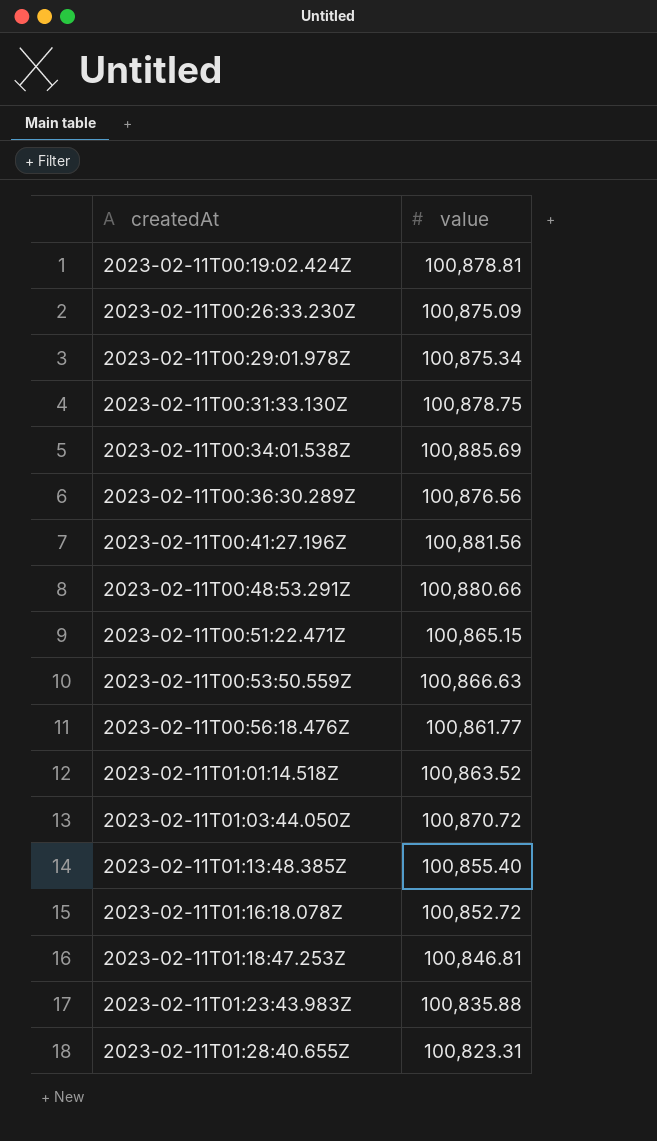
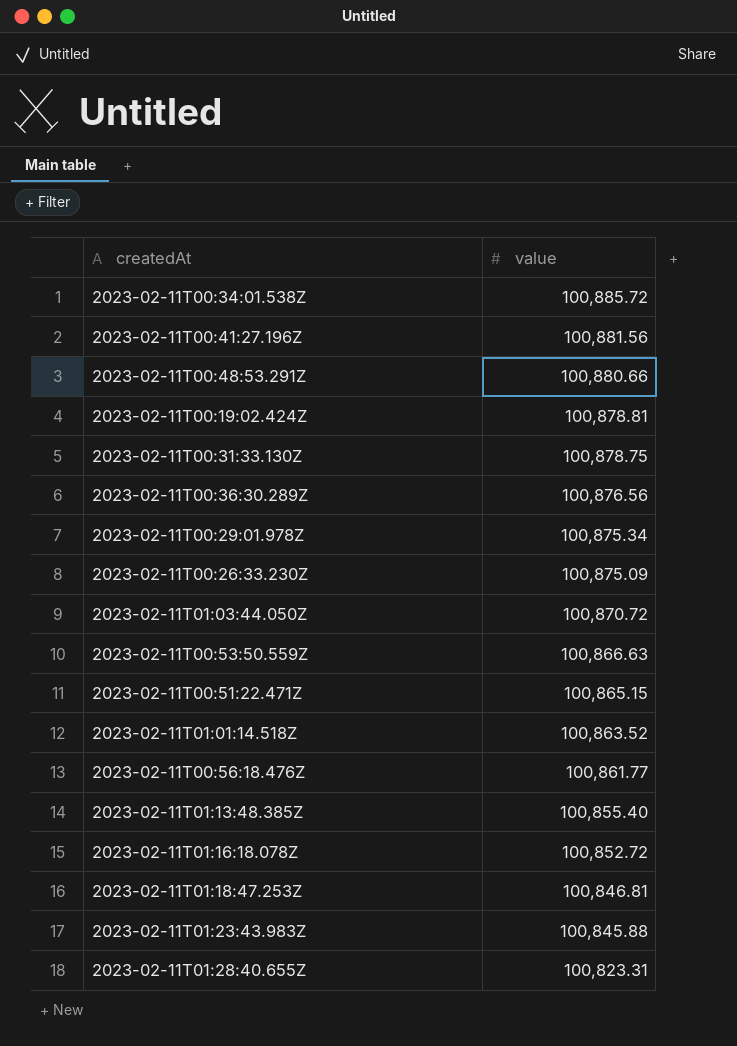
row order: createdAt ascending -> value descending
2023-02-11T00:34:01.538Z | value: 100,885.69 -> 100,885.72
2023-02-11T01:23:43.983Z | value: 100,835.88 -> 100,845.88

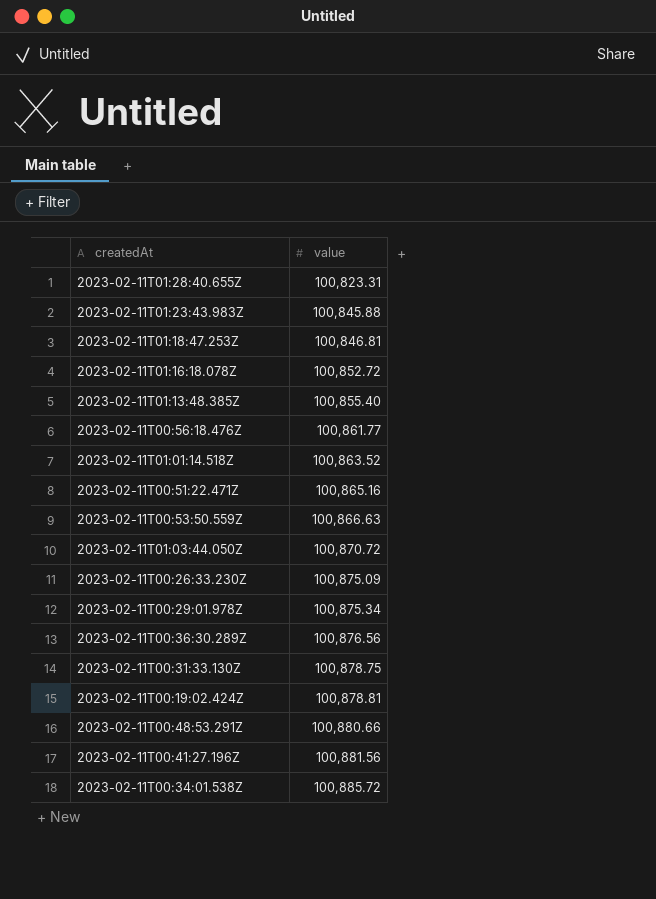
row order: value descending -> value ascending
2023-02-11T00:51:22.471Z | value: 100,865.15 -> 100,865.16

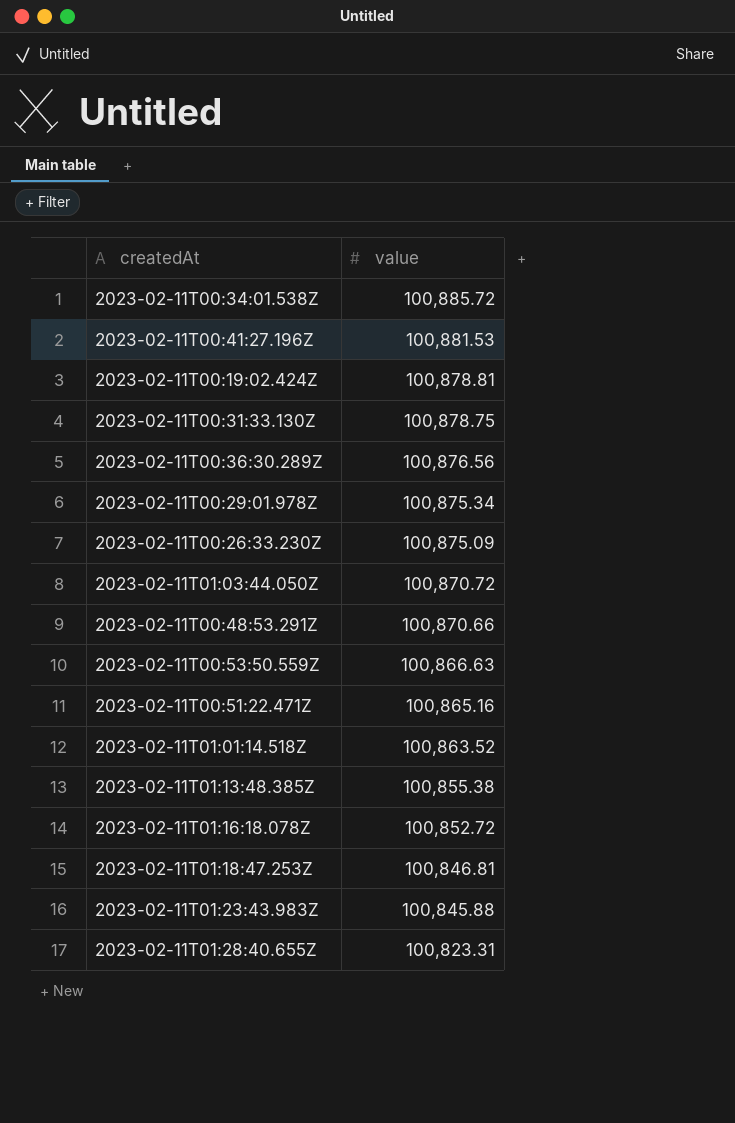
row order: value ascending -> value descending
row 2023-02-11T00:56:18.476Z: 100,861.77 -> none
2023-02-11T00:41:27.196Z | value: 100,881.56 -> 100,881.53
2023-02-11T00:48:53.291Z | value: 100,880.66 -> 100,870.66
2023-02-11T01:13:48.385Z | value: 100,855.40 -> 100,855.38

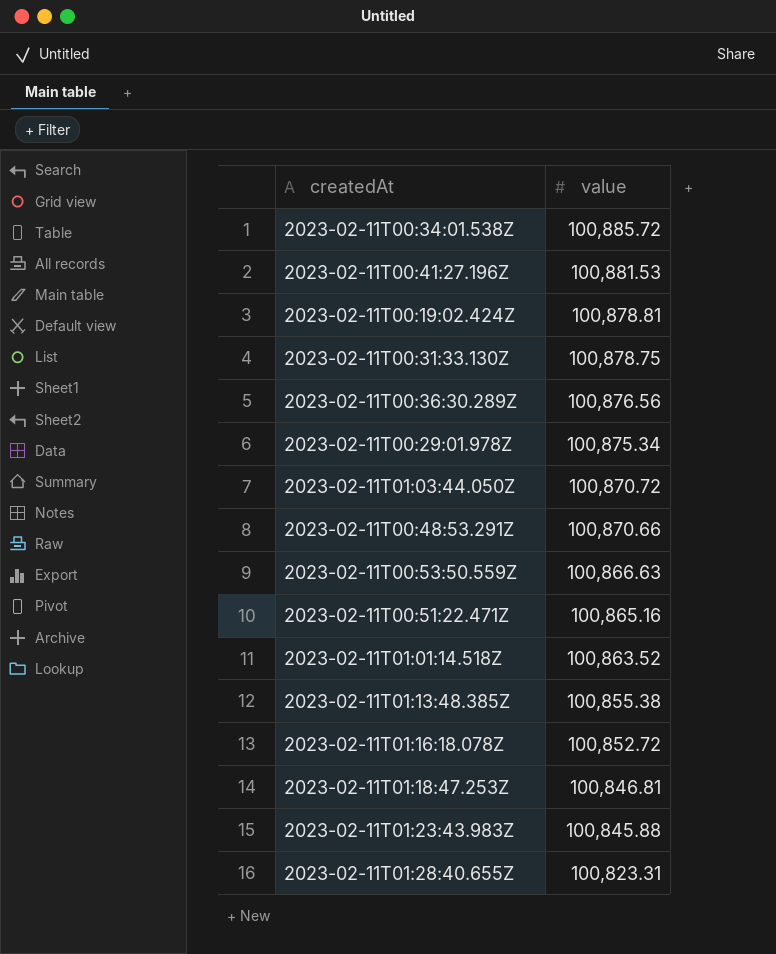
row 2023-02-11T00:26:33.230Z: 100,875.09 -> none

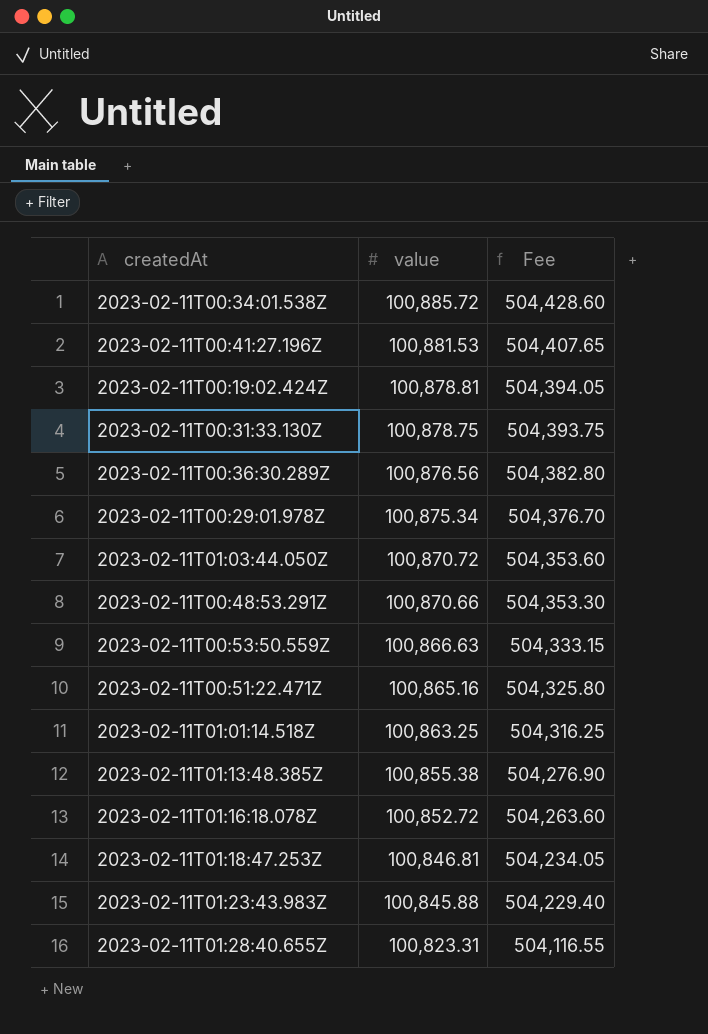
column Fee | formula: none -> [value] * 5
2023-02-11T01:01:14.518Z | value: 100,863.52 -> 100,863.25

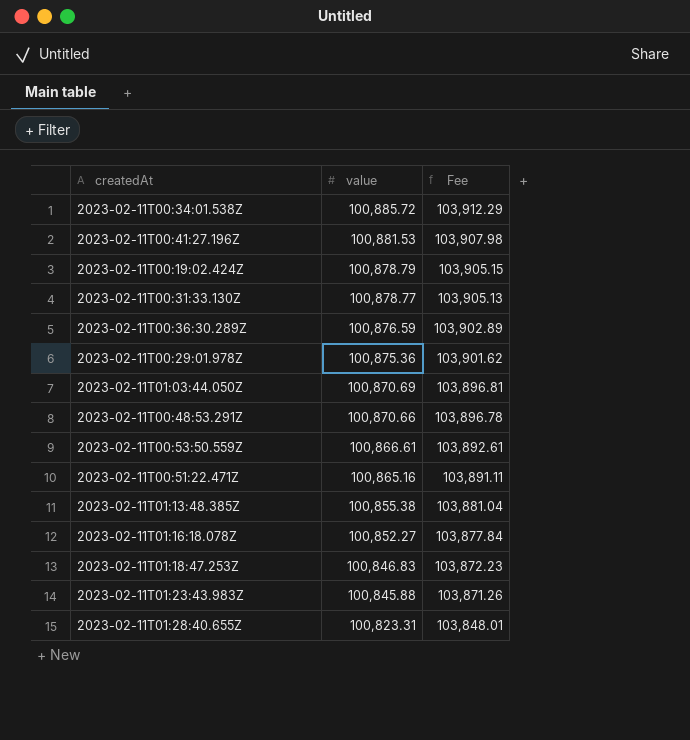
column Fee | formula: [value] * 5 -> [value] * 1.03
row 2023-02-11T01:01:14.518Z: 100,863.25 | 504,316.25 -> none
2023-02-11T00:19:02.424Z | value: 100,878.81 -> 100,878.79
2023-02-11T00:31:33.130Z | value: 100,878.75 -> 100,878.77
2023-02-11T00:36:30.289Z | value: 100,876.56 -> 100,876.59
2023-02-11T00:29:01.978Z | value: 100,875.34 -> 100,875.36
2023-02-11T01:03:44.050Z | value: 100,870.72 -> 100,870.69
2023-02-11T00:53:50.559Z | value: 100,866.63 -> 100,866.61
2023-02-11T01:16:18.078Z | value: 100,852.72 -> 100,852.27
2023-02-11T01:18:47.253Z | value: 100,846.81 -> 100,846.83

